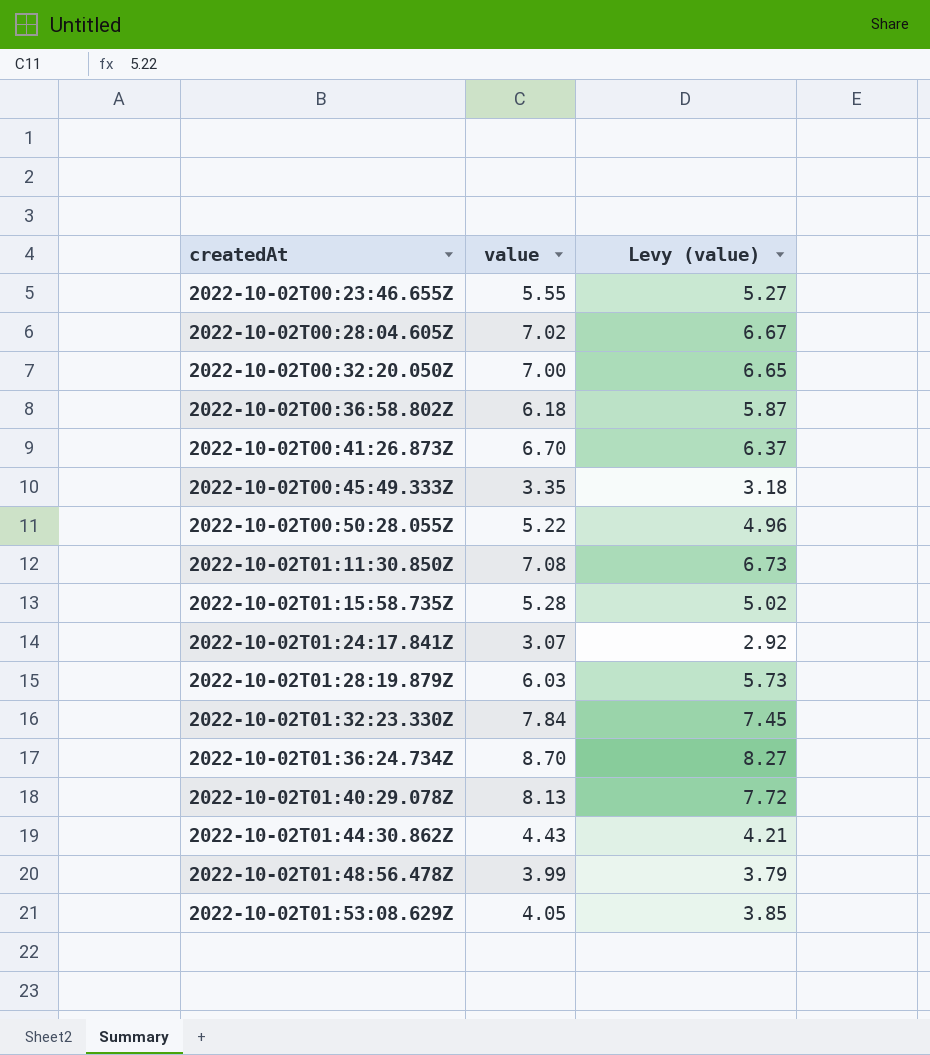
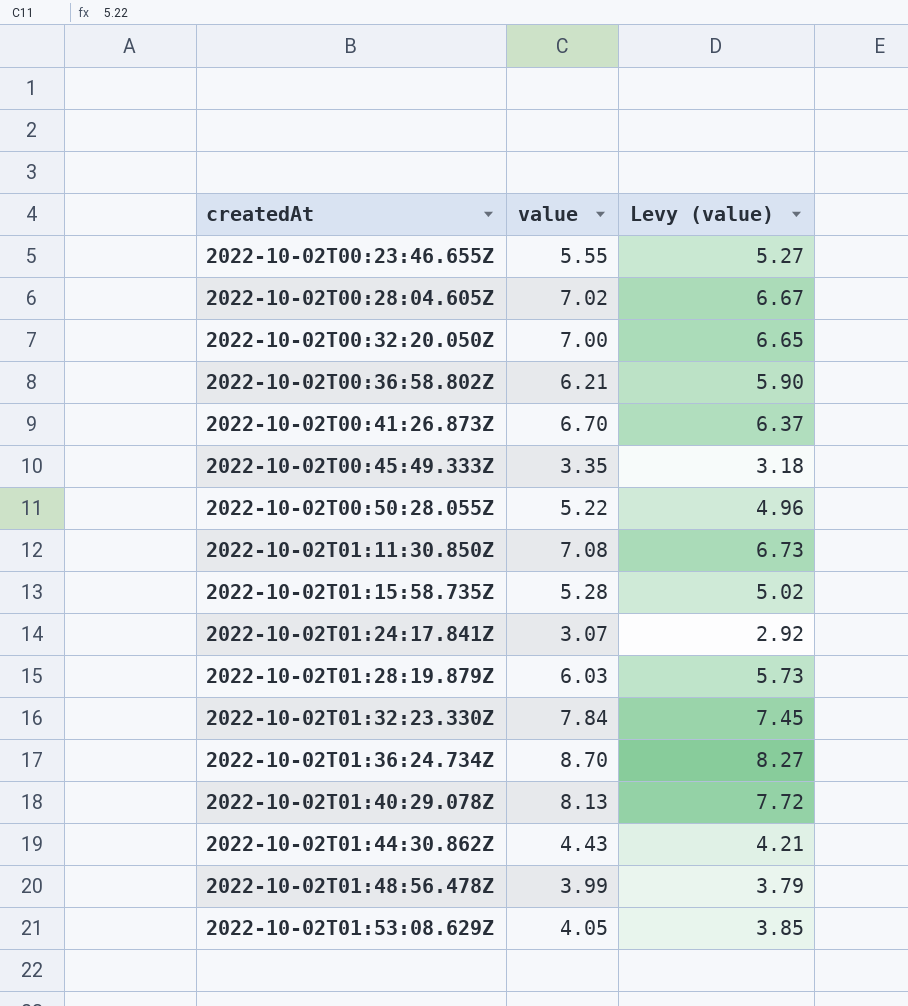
2022-10-02T00:36:58.802Z | value: 6.18 -> 6.21
2022-10-02T00:36:58.802Z | Levy (value): 5.87 -> 5.90

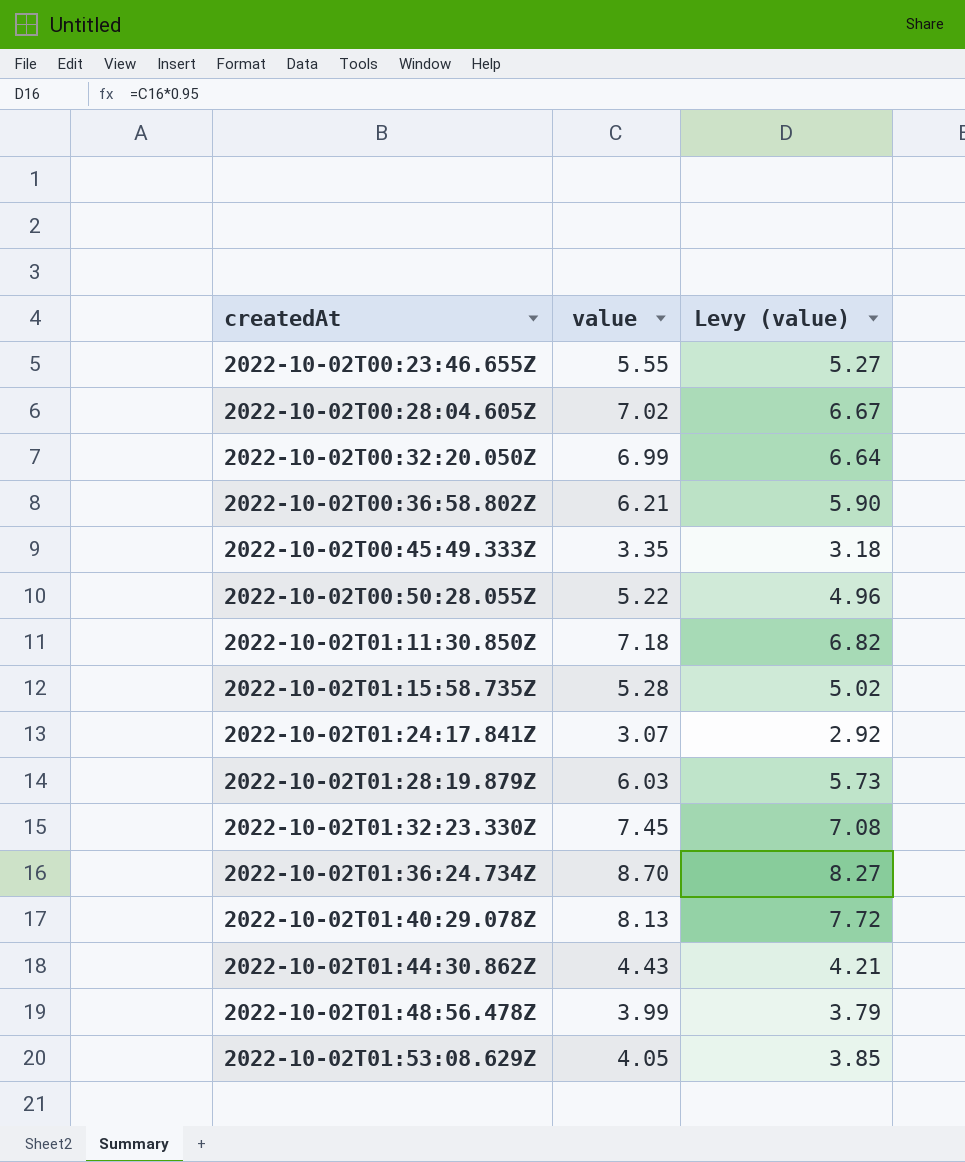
row 2022-10-02T00:41:26.873Z: 6.70 | 6.37 -> none
2022-10-02T00:32:20.050Z | value: 7.00 -> 6.99
2022-10-02T00:32:20.050Z | Levy (value): 6.65 -> 6.64
2022-10-02T01:11:30.850Z | value: 7.08 -> 7.18
2022-10-02T01:11:30.850Z | Levy (value): 6.73 -> 6.82
2022-10-02T01:32:23.330Z | value: 7.84 -> 7.45
2022-10-02T01:32:23.330Z | Levy (value): 7.45 -> 7.08

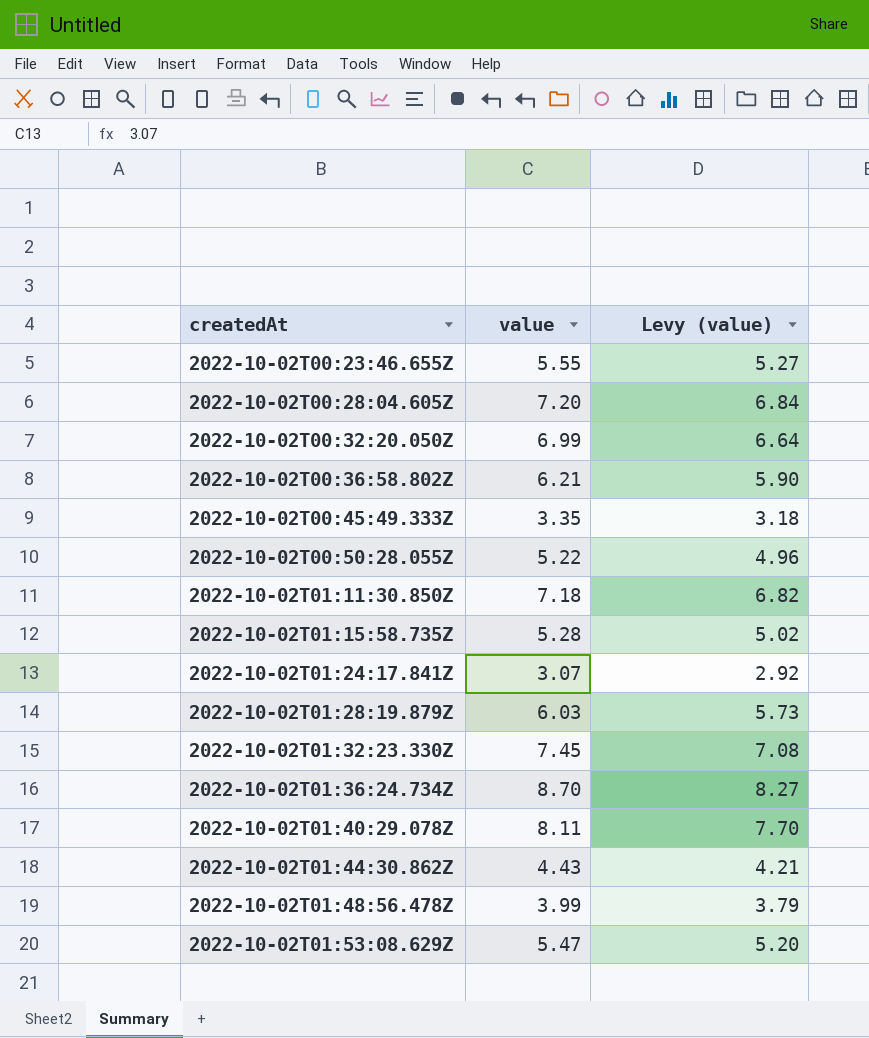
2022-10-02T00:28:04.605Z | value: 7.02 -> 7.20
2022-10-02T00:28:04.605Z | Levy (value): 6.67 -> 6.84
2022-10-02T01:40:29.078Z | value: 8.13 -> 8.11
2022-10-02T01:40:29.078Z | Levy (value): 7.72 -> 7.70
2022-10-02T01:53:08.629Z | value: 4.05 -> 5.47
2022-10-02T01:53:08.629Z | Levy (value): 3.85 -> 5.20

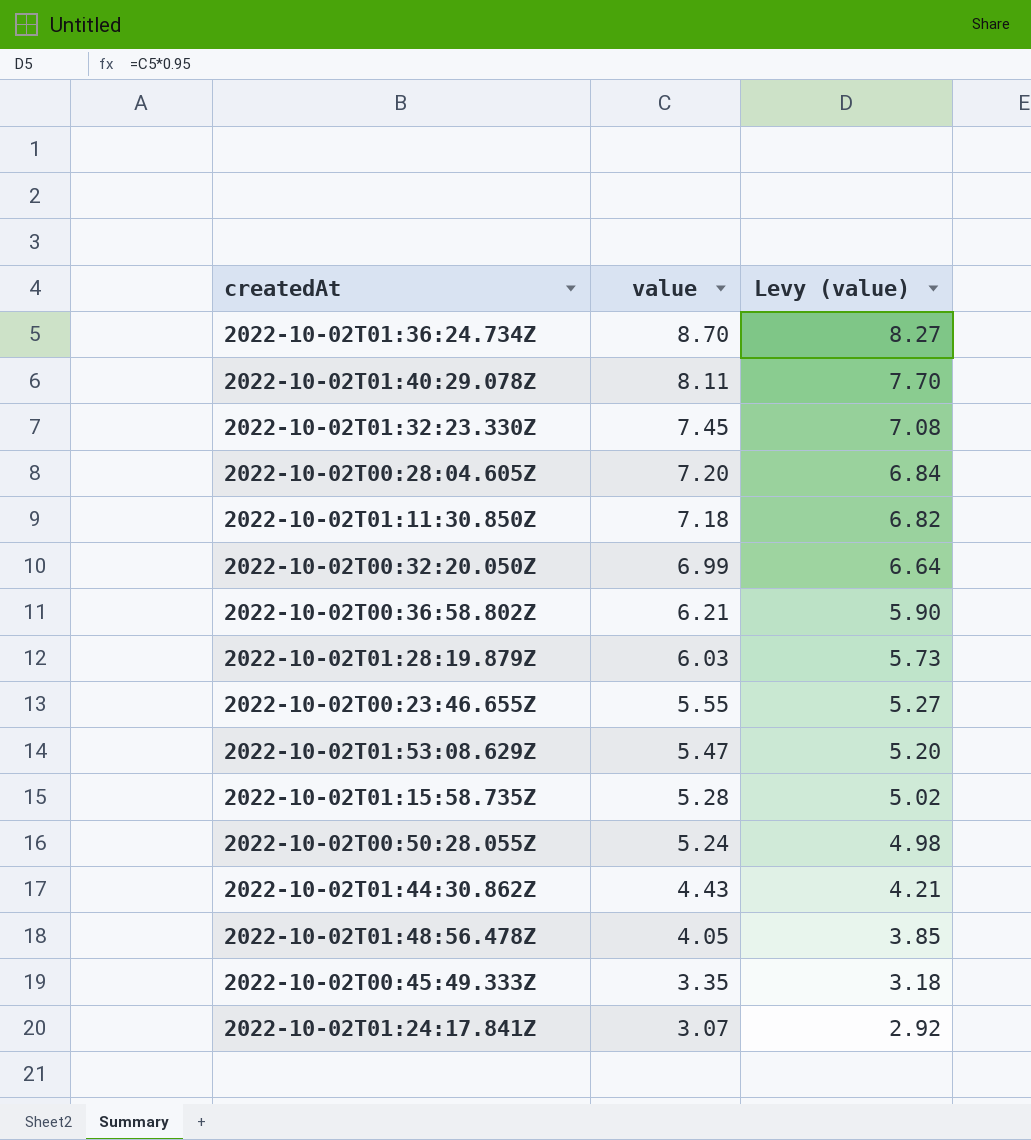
row order: createdAt ascending -> value descending
2022-10-02T00:50:28.055Z | value: 5.22 -> 5.24
2022-10-02T00:50:28.055Z | Levy (value): 4.96 -> 4.98
2022-10-02T01:48:56.478Z | value: 3.99 -> 4.05
2022-10-02T01:48:56.478Z | Levy (value): 3.79 -> 3.85

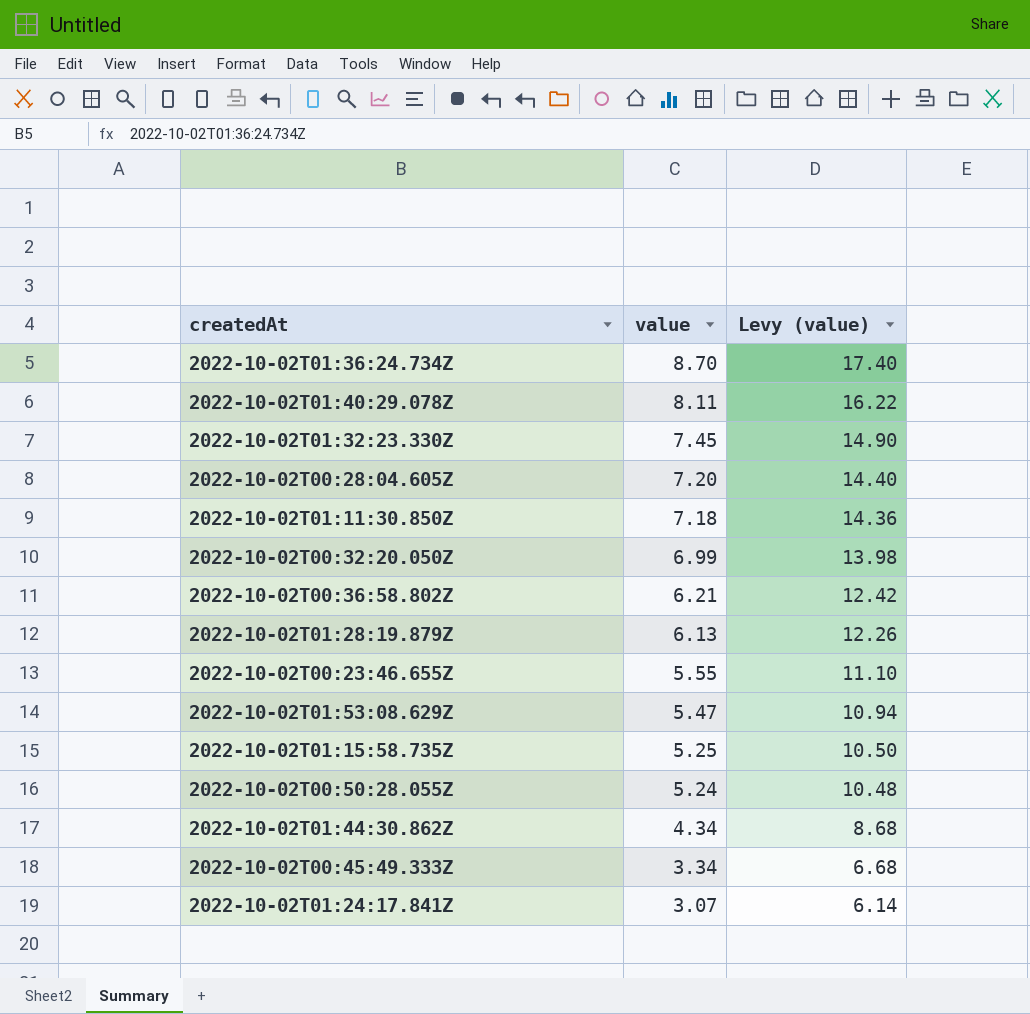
column Levy (value) | formula: [value] * 0.95 -> [value] * 2
row 2022-10-02T01:48:56.478Z: 4.05 | 3.85 -> none
2022-10-02T01:28:19.879Z | value: 6.03 -> 6.13
2022-10-02T01:15:58.735Z | value: 5.28 -> 5.25
2022-10-02T01:44:30.862Z | value: 4.43 -> 4.34
2022-10-02T00:45:49.333Z | value: 3.35 -> 3.34

